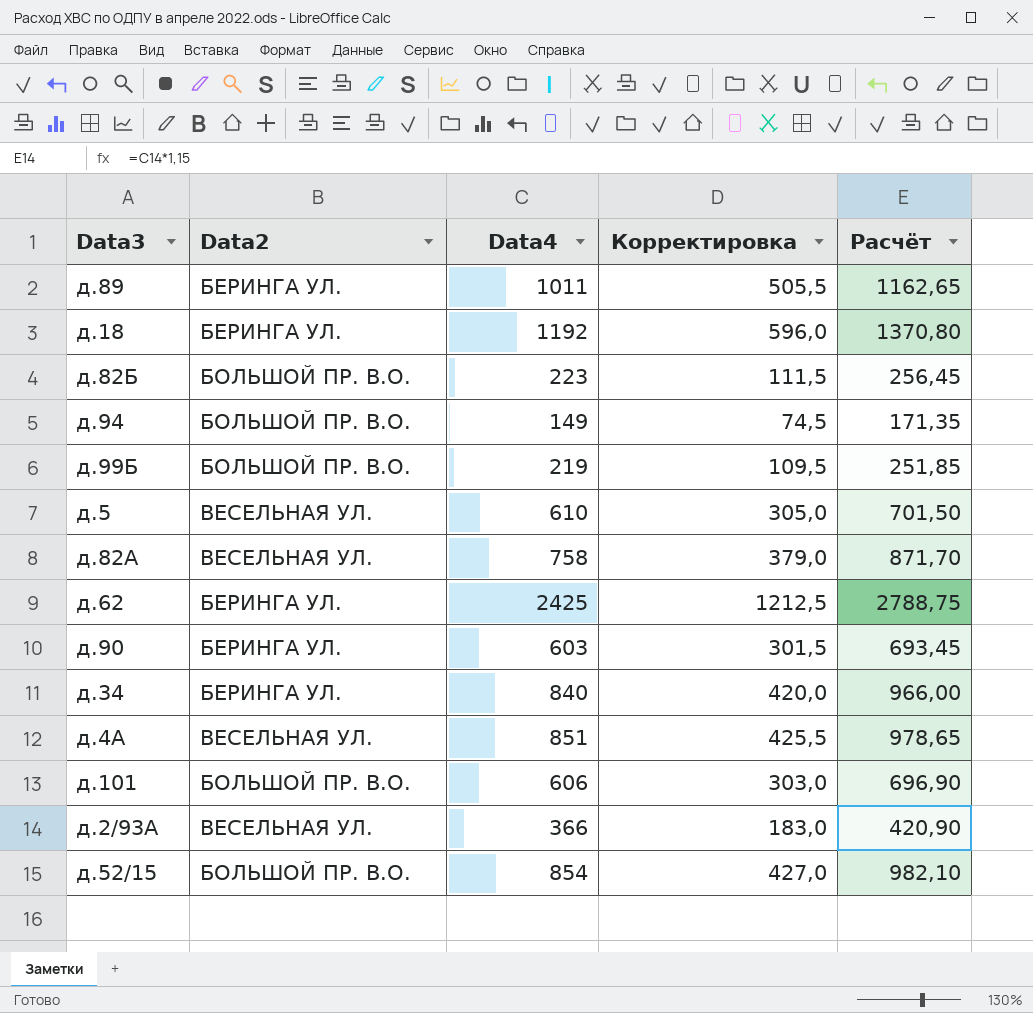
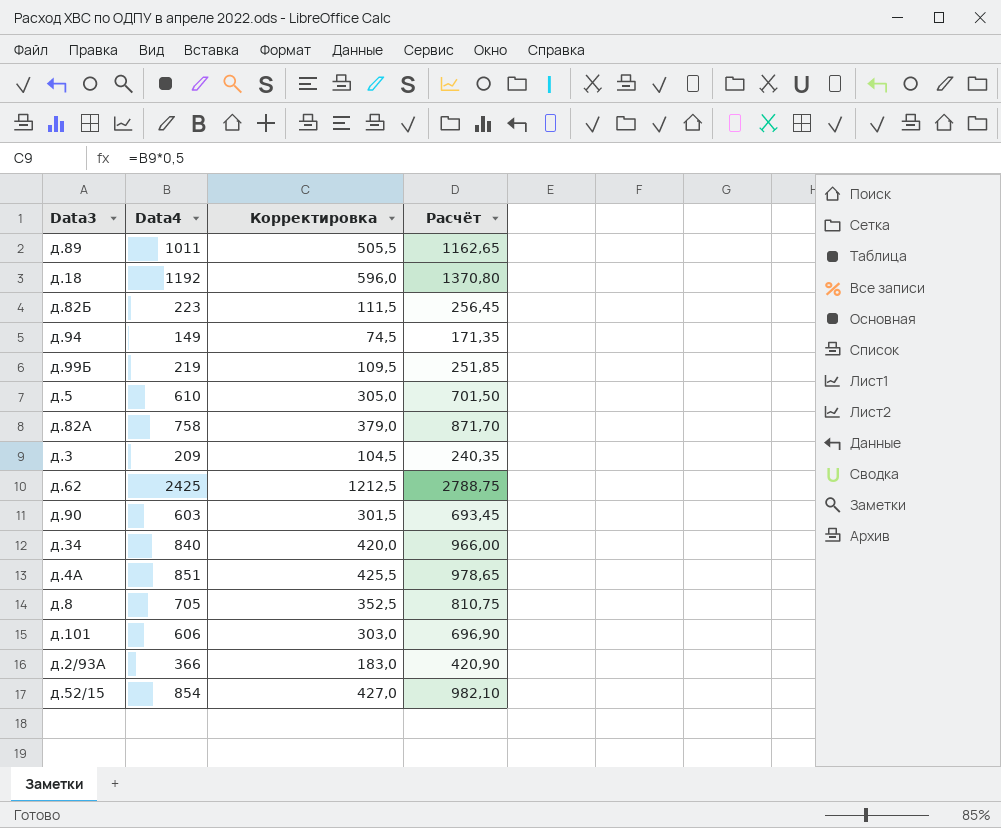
column Data2 | position: 2 -> none
row д.3: none -> 209 | 104,5 | 240,35
row д.8: none -> 705 | 352,5 | 810,75

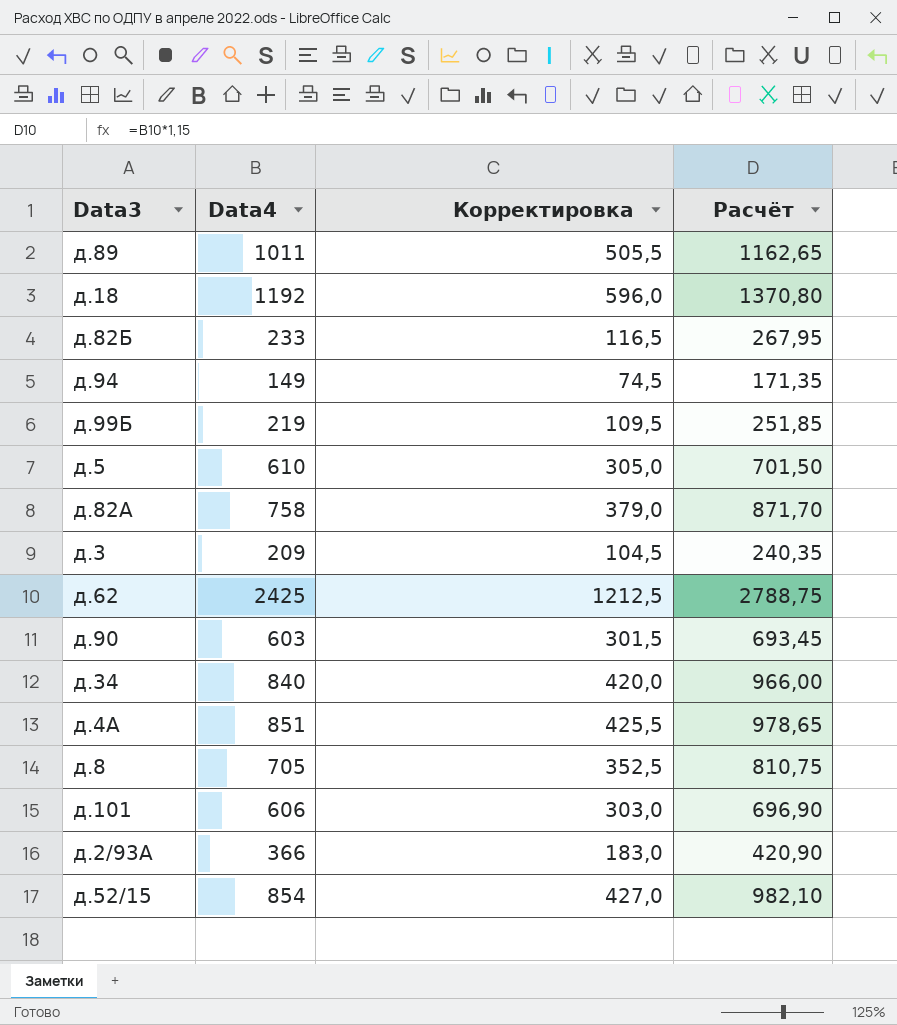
д.82Б | Data4: 223 -> 233
д.82Б | Корректировка: 111,5 -> 116,5
д.82Б | Расчёт: 256,45 -> 267,95

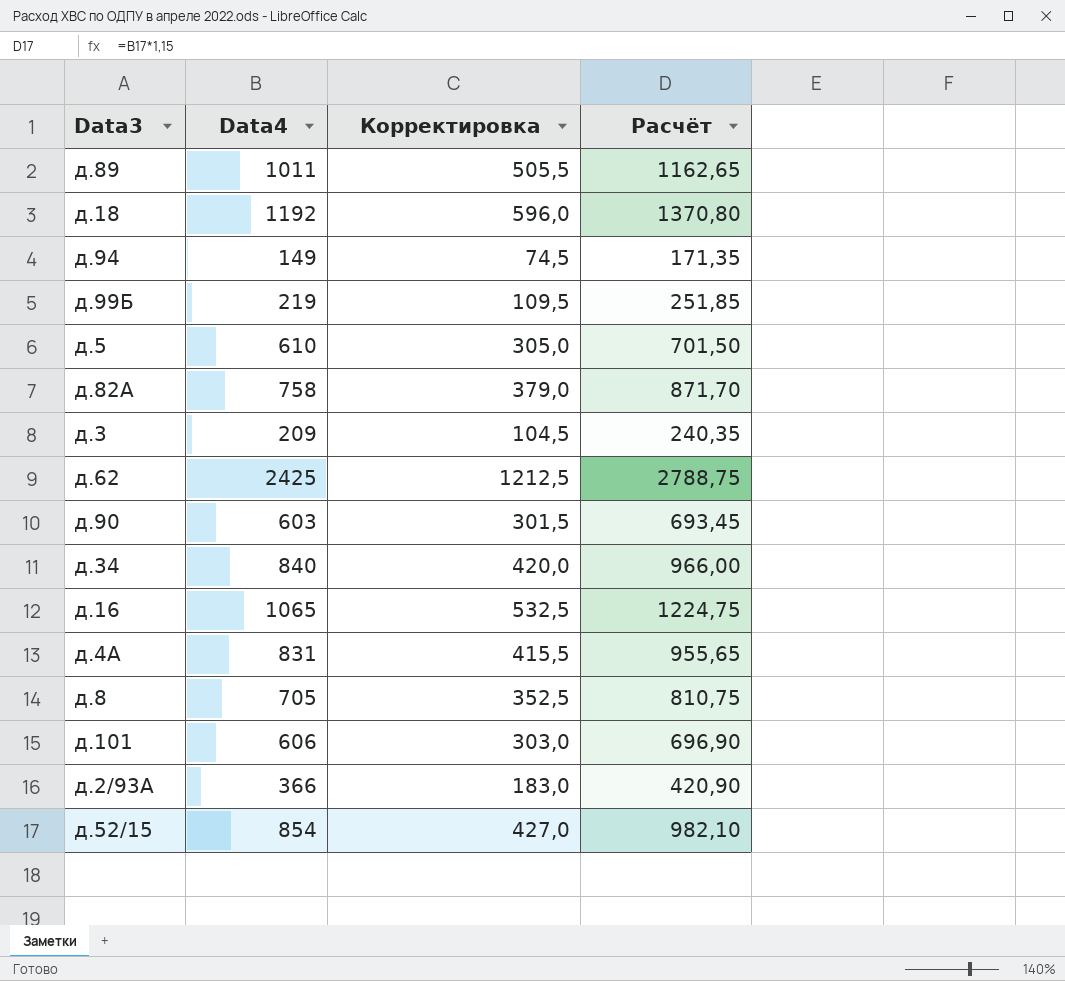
row д.82Б: 233 | 116,5 | 267,95 -> none
row д.16: none -> 1065 | 532,5 | 1224,75
д.4А | Data4: 851 -> 831
д.4А | Корректировка: 425,5 -> 415,5
д.4А | Расчёт: 978,65 -> 955,65

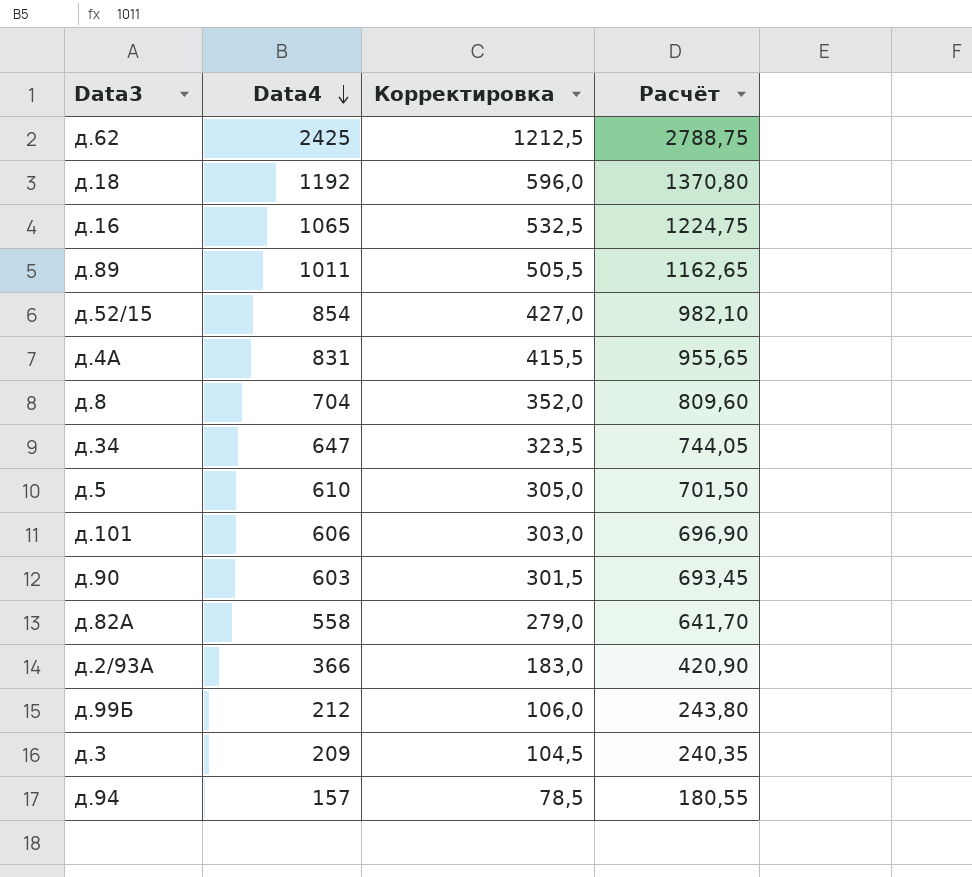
row order: none -> Data4 descending
д.8 | Data4: 705 -> 704
д.8 | Корректировка: 352,5 -> 352,0
д.8 | Расчёт: 810,75 -> 809,60
д.34 | Data4: 840 -> 647
д.34 | Корректировка: 420,0 -> 323,5
д.34 | Расчёт: 966,00 -> 744,05
д.82А | Data4: 758 -> 558
д.82А | Корректировка: 379,0 -> 279,0
д.82А | Расчёт: 871,70 -> 641,70
д.99Б | Data4: 219 -> 212
д.99Б | Корректировка: 109,5 -> 106,0
д.99Б | Расчёт: 251,85 -> 243,80
д.94 | Data4: 149 -> 157
д.94 | Корректировка: 74,5 -> 78,5
д.94 | Расчёт: 171,35 -> 180,55

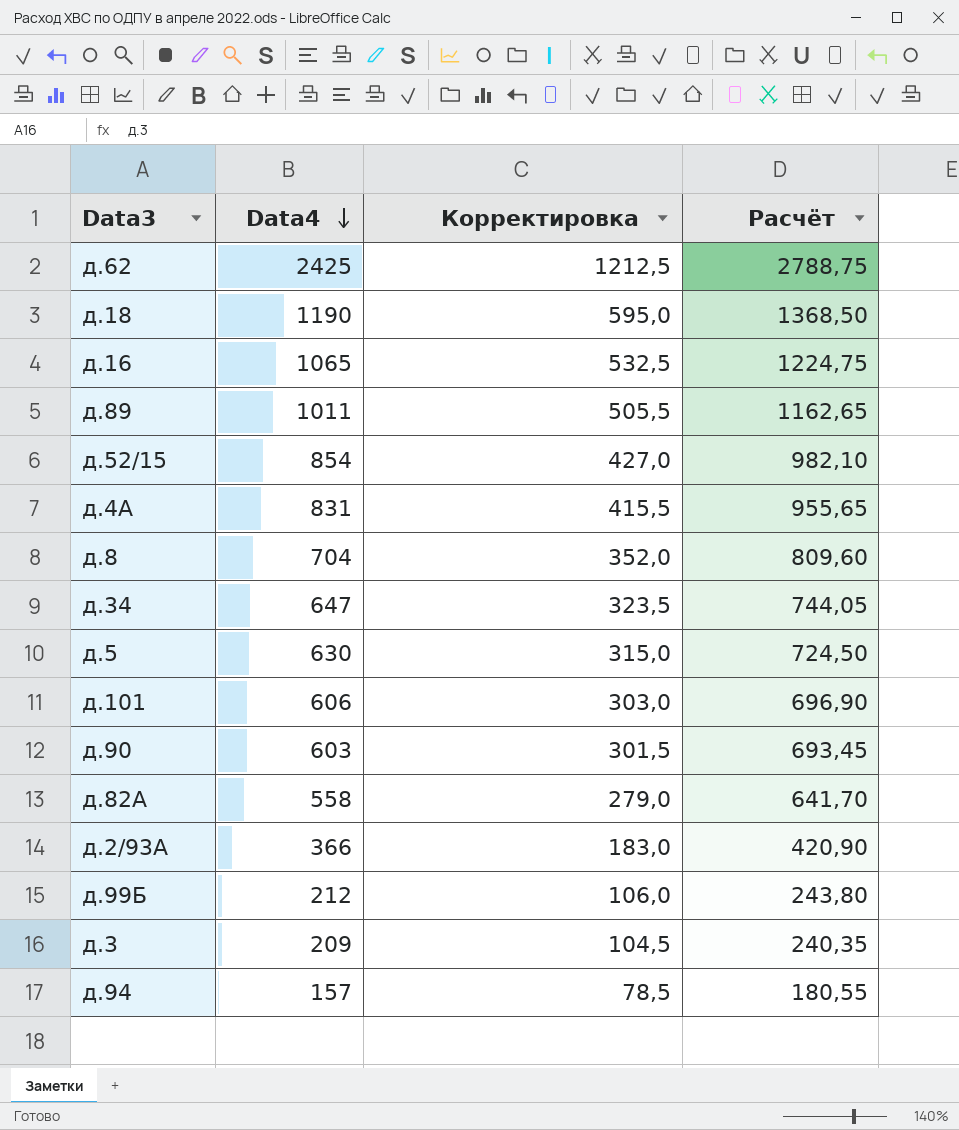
д.18 | Data4: 1192 -> 1190
д.18 | Корректировка: 596,0 -> 595,0
д.18 | Расчёт: 1370,80 -> 1368,50
д.5 | Data4: 610 -> 630
д.5 | Корректировка: 305,0 -> 315,0
д.5 | Расчёт: 701,50 -> 724,50

